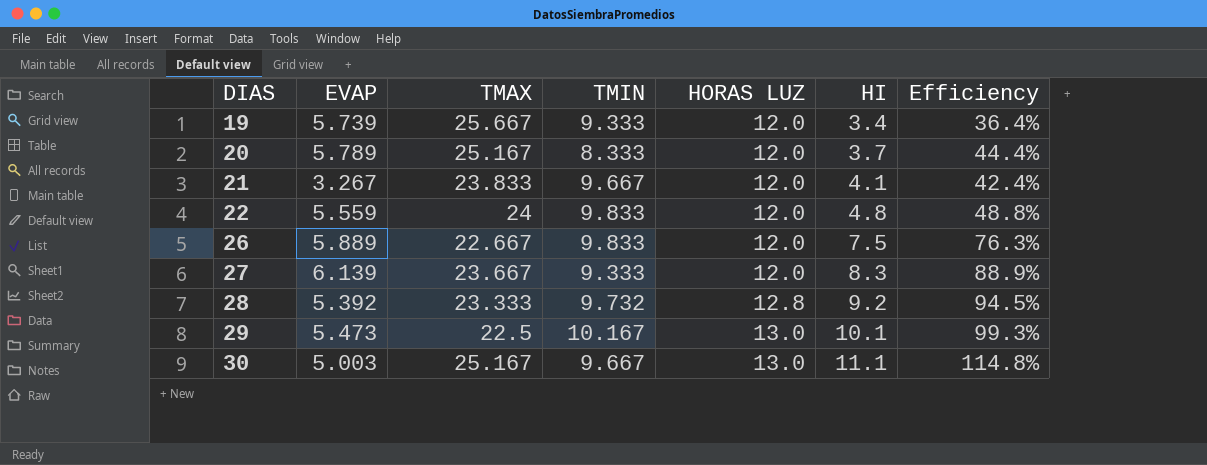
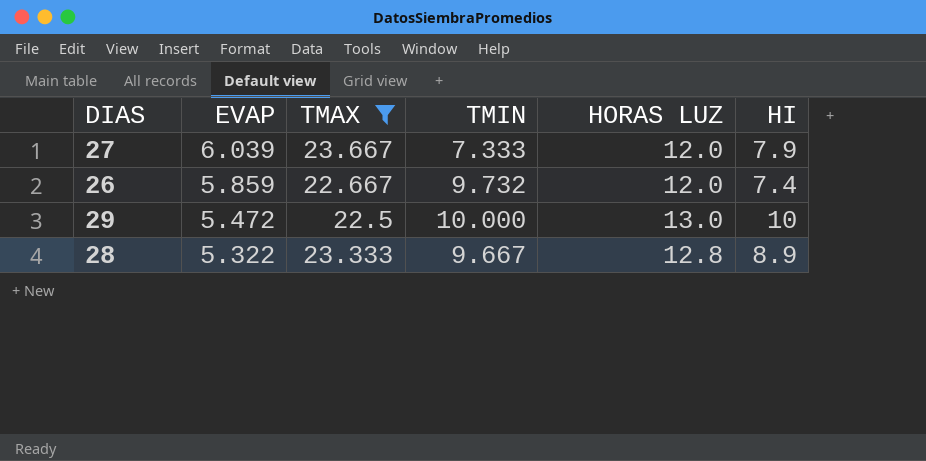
filter: none -> TMAX <= 23.667
row order: DIAS ascending -> EVAP descending
column Efficiency | formula: [HI] / [TMIN] -> none
27 | EVAP: 6.139 -> 6.039
27 | TMIN: 9.333 -> 7.333
27 | HI: 8.3 -> 7.9
26 | EVAP: 5.889 -> 5.859
26 | TMIN: 9.833 -> 9.732
26 | HI: 7.5 -> 7.4
29 | EVAP: 5.473 -> 5.472
29 | TMIN: 10.167 -> 10.000
29 | HI: 10.1 -> 10
28 | EVAP: 5.392 -> 5.322
28 | TMIN: 9.732 -> 9.667
28 | HI: 9.2 -> 8.9

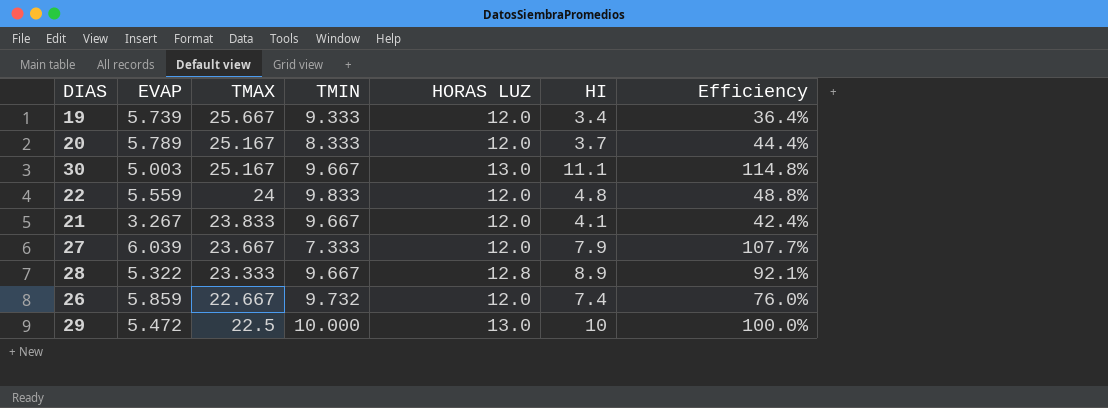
filter: TMAX <= 23.667 -> none
row order: EVAP descending -> TMAX descending
column Efficiency | formula: none -> [HI] / [TMIN]

